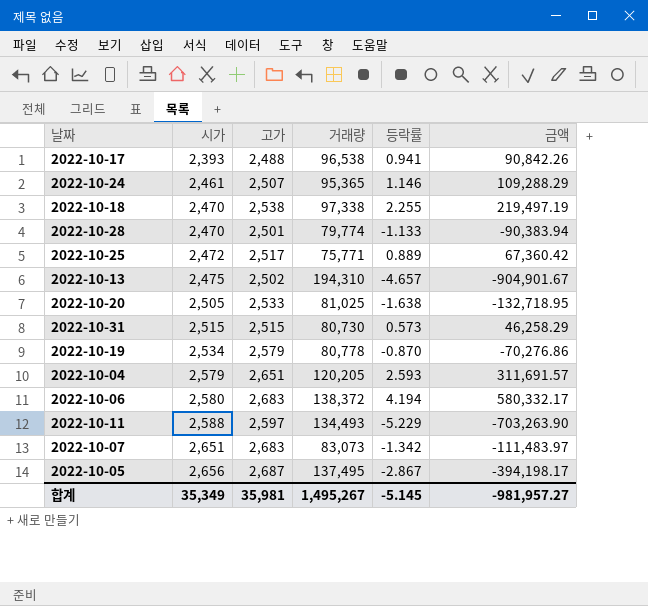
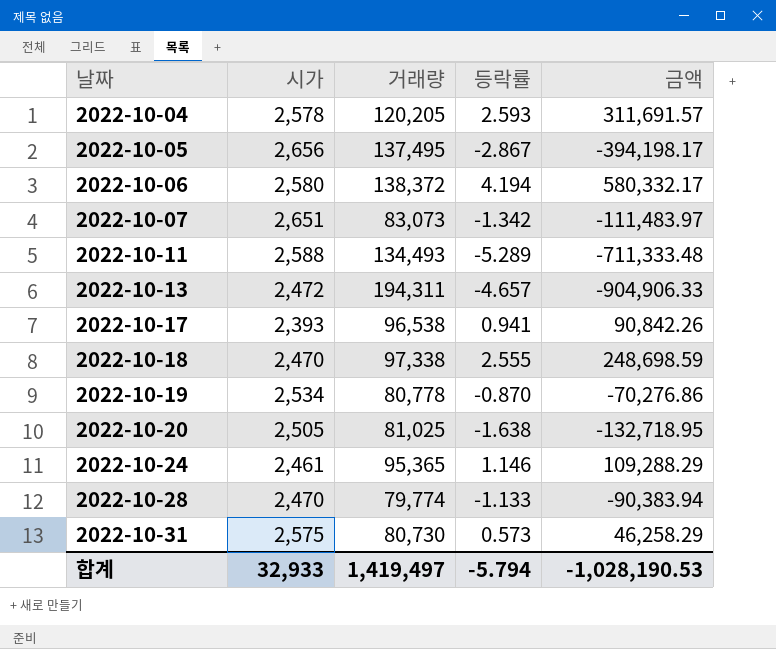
row order: 시가 ascending -> 날짜 ascending
column 고가 | position: 3 -> none
row 2022-10-25: 2,472 | 2,517 | 75,771 | 0.889 | 67,360.42 -> none
2022-10-04 | 시가: 2,579 -> 2,578
2022-10-11 | 등락률: -5.229 -> -5.289
2022-10-11 | 금액: -703,263.90 -> -711,333.48
2022-10-13 | 시가: 2,475 -> 2,472
2022-10-13 | 거래량: 194,310 -> 194,311
2022-10-13 | 금액: -904,901.67 -> -904,906.33
2022-10-18 | 등락률: 2.255 -> 2.555
2022-10-18 | 금액: 219,497.19 -> 248,698.59
2022-10-31 | 시가: 2,515 -> 2,575
합계 | 시가: 35,349 -> 32,933
합계 | 거래량: 1,495,267 -> 1,419,497
합계 | 등락률: -5.145 -> -5.794
합계 | 금액: -981,957.27 -> -1,028,190.53

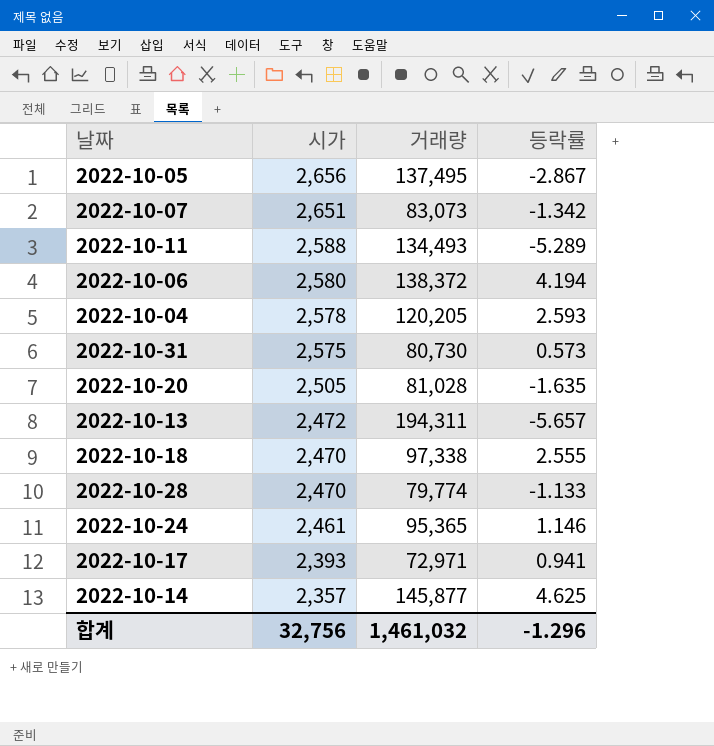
row order: 날짜 ascending -> 시가 descending
column 금액 | formula: [거래량] * [등락률] -> none
row 2022-10-19: 2,534 | 80,778 | -0.870 | -70,276.86 -> none
2022-10-20 | 거래량: 81,025 -> 81,028
2022-10-20 | 등락률: -1.638 -> -1.635
2022-10-13 | 등락률: -4.657 -> -5.657
2022-10-17 | 거래량: 96,538 -> 72,971
row 2022-10-14: none -> 2,357 | 145,877 | 4.625
합계 | 시가: 32,933 -> 32,756
합계 | 거래량: 1,419,497 -> 1,461,032
합계 | 등락률: -5.794 -> -1.296

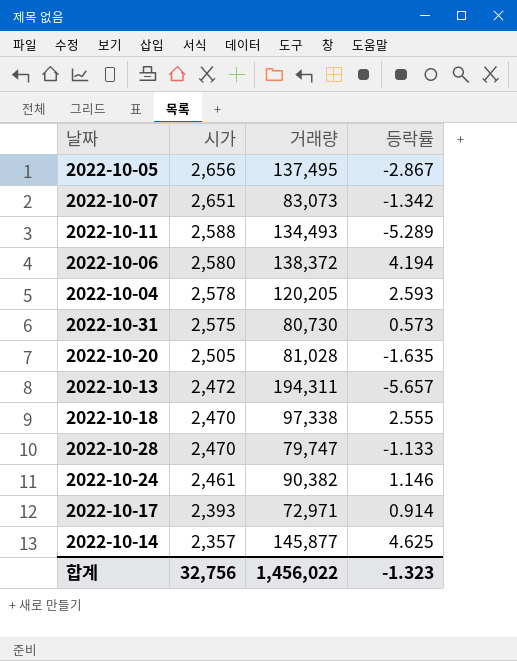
2022-10-28 | 거래량: 79,774 -> 79,747
2022-10-24 | 거래량: 95,365 -> 90,382
2022-10-17 | 등락률: 0.941 -> 0.914
합계 | 거래량: 1,461,032 -> 1,456,022
합계 | 등락률: -1.296 -> -1.323

